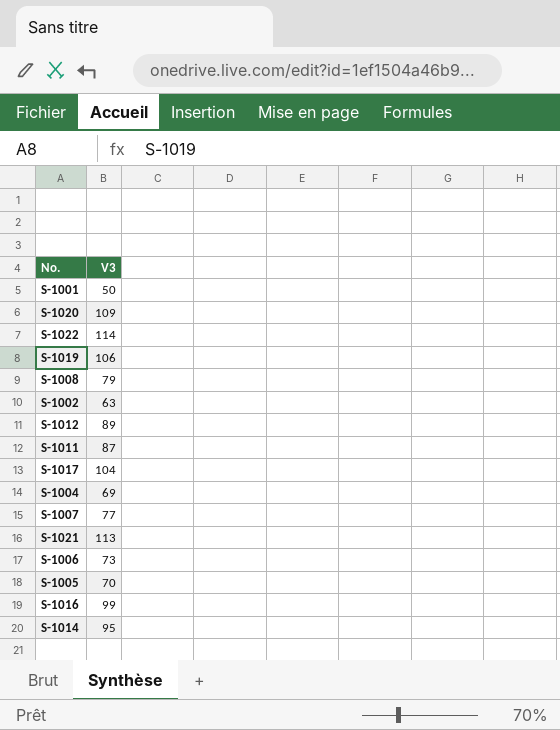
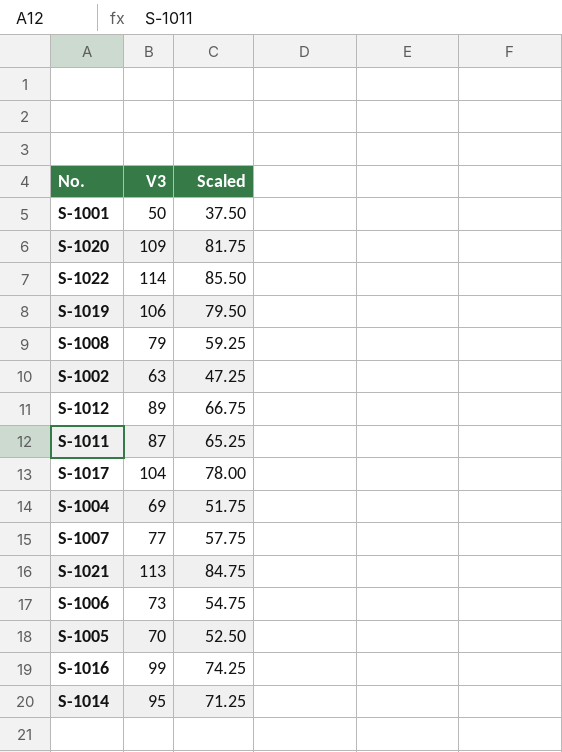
column Scaled | formula: none -> [V3] * 0.75

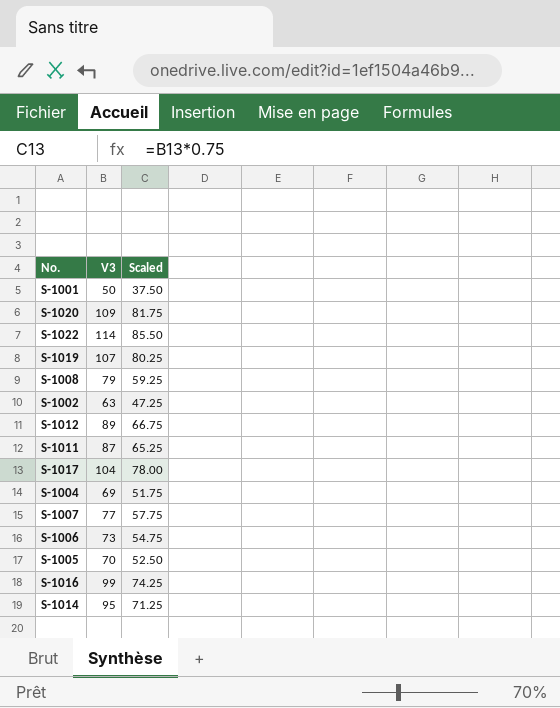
row S-1021: 113 | 84.75 -> none
S-1019 | V3: 106 -> 107
S-1019 | Scaled: 79.50 -> 80.25

